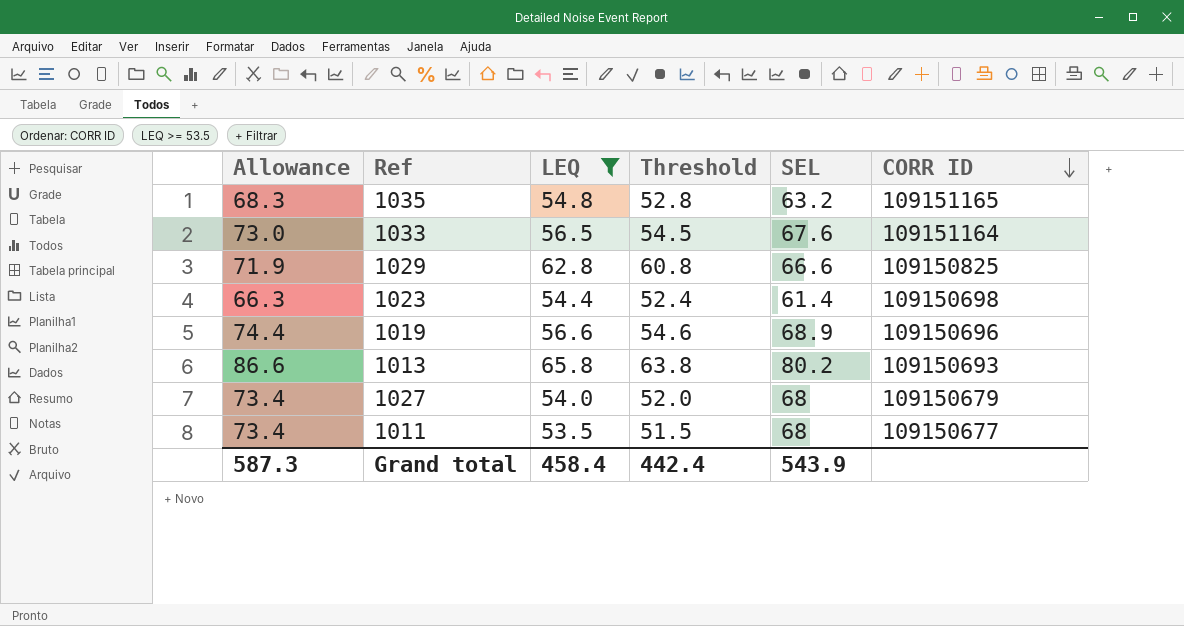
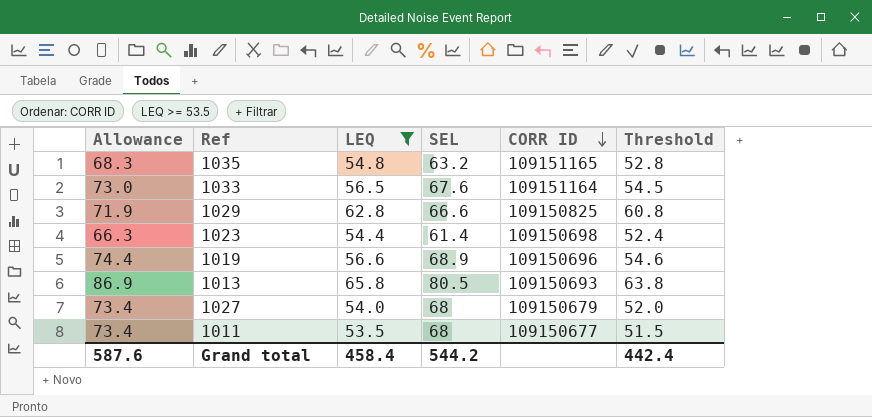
column Threshold | position: 4 -> 6
1013 | Allowance: 86.6 -> 86.9
1013 | SEL: 80.2 -> 80.5
Grand total | Allowance: 587.3 -> 587.6
Grand total | SEL: 543.9 -> 544.2

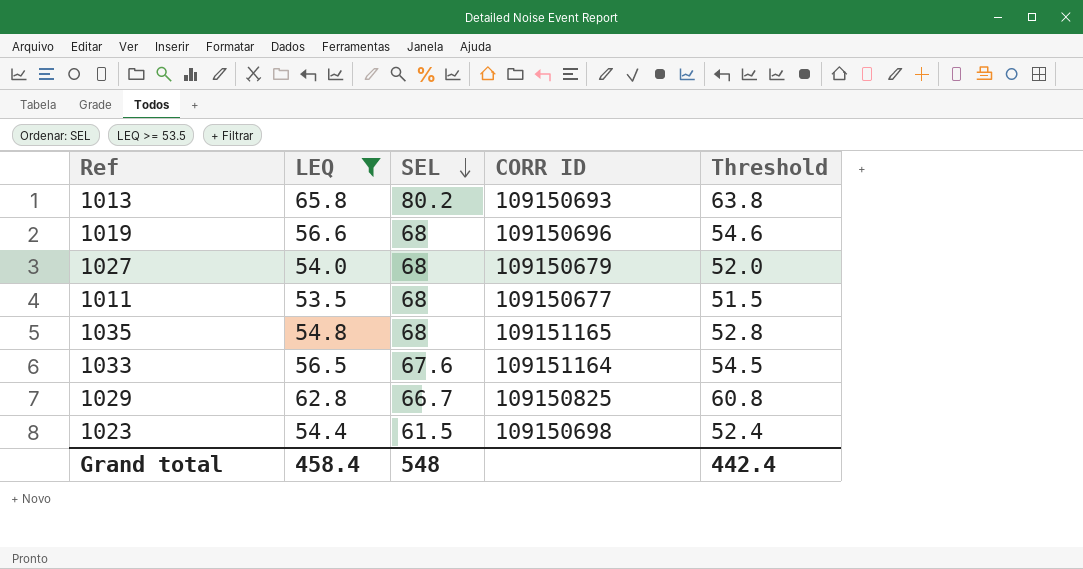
row order: CORR ID descending -> SEL descending
column Allowance | formula: [SEL] * 1.08 -> none
1013 | SEL: 80.5 -> 80.2
1019 | SEL: 68.9 -> 68
1035 | SEL: 63.2 -> 68
1029 | SEL: 66.6 -> 66.7
1023 | SEL: 61.4 -> 61.5
Grand total | SEL: 544.2 -> 548

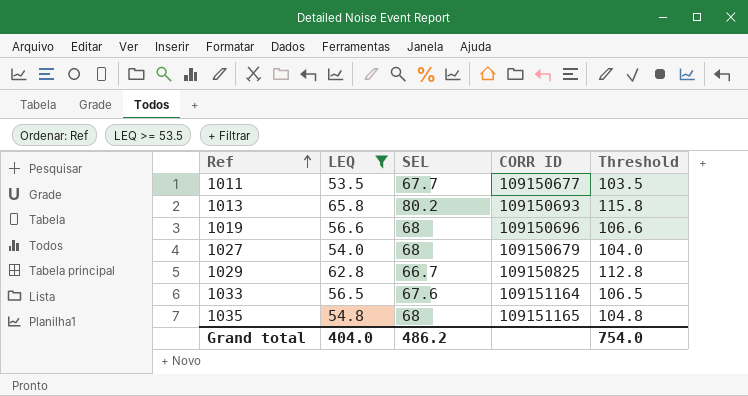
row order: SEL descending -> Ref ascending
column Threshold | formula: [LEQ] - 2 -> [LEQ] + 50
row 1023: 54.4 | 61.5 | 109150698 | 52.4 -> none
1011 | SEL: 68 -> 67.7
Grand total | LEQ: 458.4 -> 404.0
Grand total | SEL: 548 -> 486.2
Grand total | Threshold: 442.4 -> 754.0

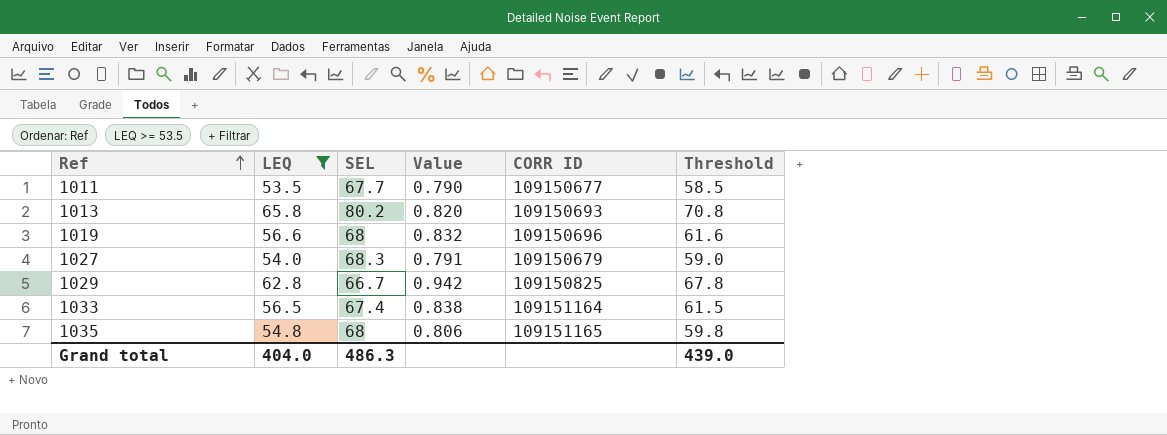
column Value | formula: none -> [LEQ] / [SEL]
column Threshold | formula: [LEQ] + 50 -> [LEQ] + 5
1027 | SEL: 68 -> 68.3
1033 | SEL: 67.6 -> 67.4
Grand total | SEL: 486.2 -> 486.3
Grand total | Threshold: 754.0 -> 439.0

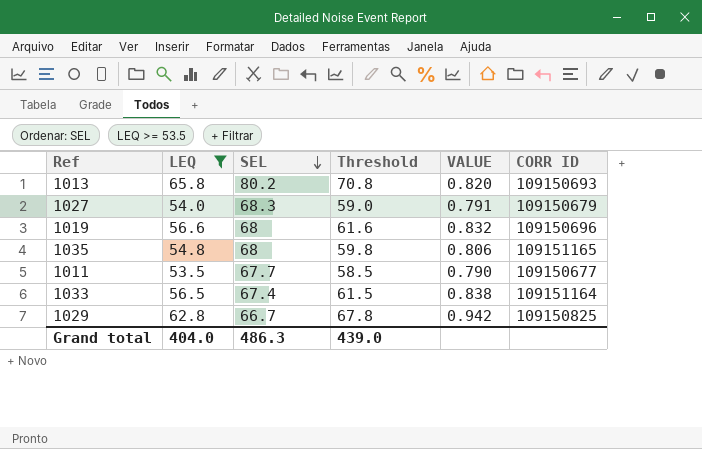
row order: Ref ascending -> SEL descending
column Threshold | position: 6 -> 4
column name: Value -> VALUE

